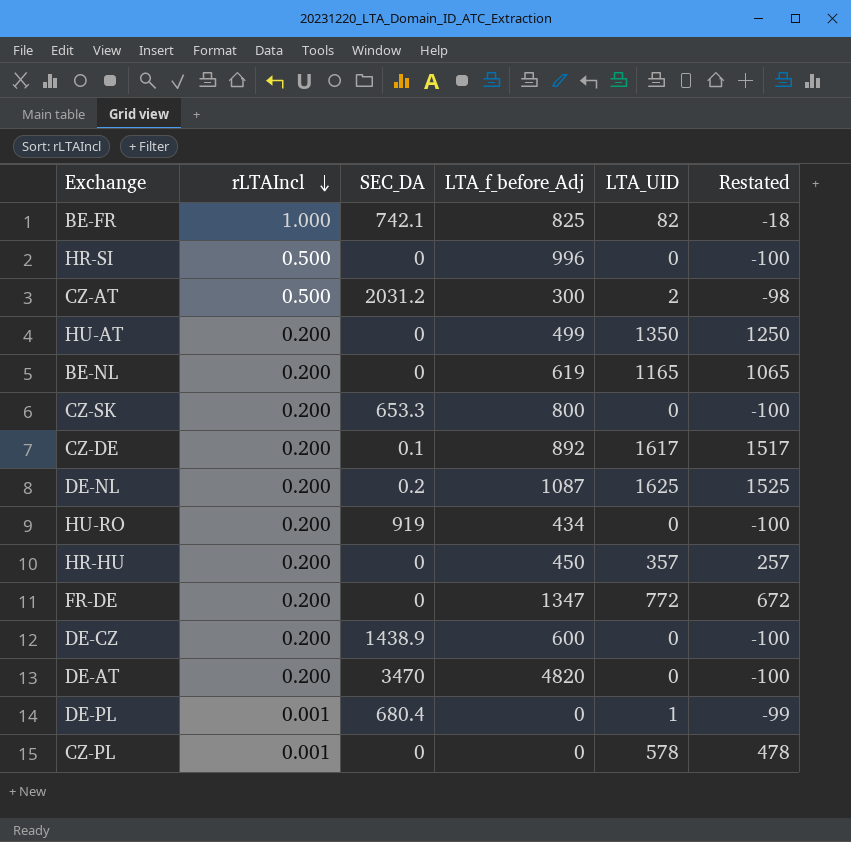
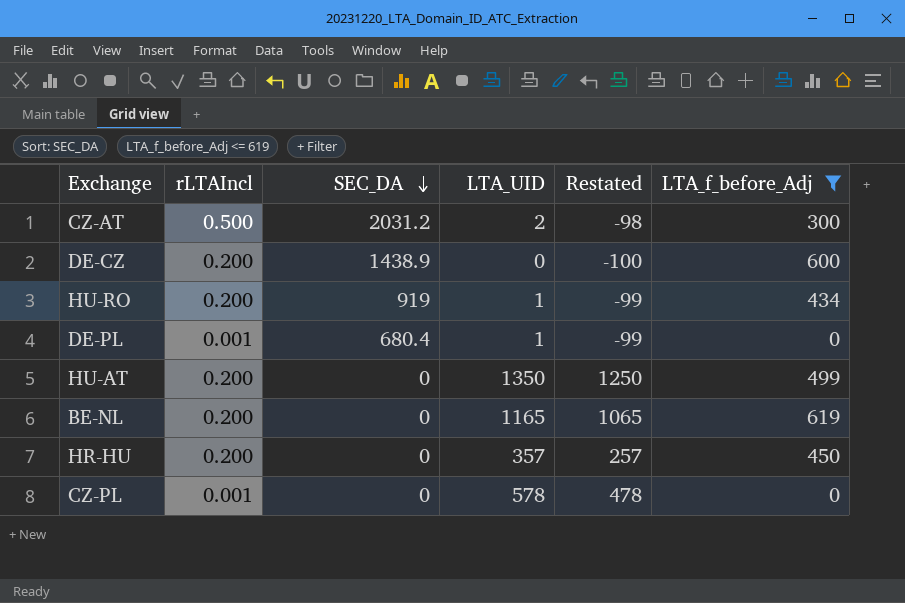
filter: none -> LTA_f_before_Adj <= 619
row order: rLTAIncl descending -> SEC_DA descending
column LTA_f_before_Adj | position: 4 -> 6
HU-RO | LTA_UID: 0 -> 1
HU-RO | Restated: -100 -> -99

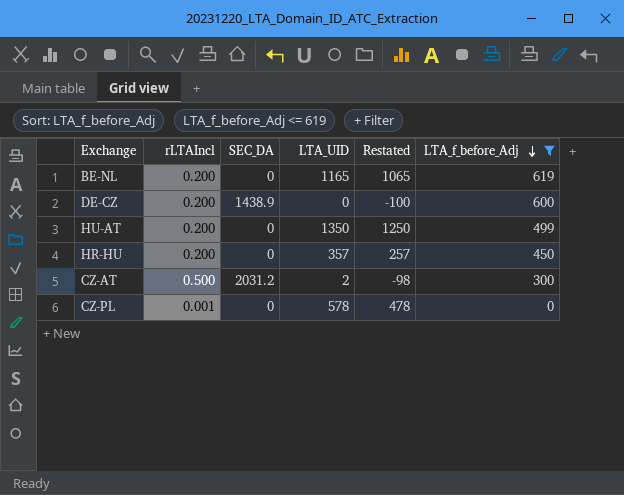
row order: SEC_DA descending -> LTA_f_before_Adj descending
row HU-RO: 0.200 | 919 | 1 | -99 | 434 -> none
row DE-PL: 0.001 | 680.4 | 1 | -99 | 0 -> none

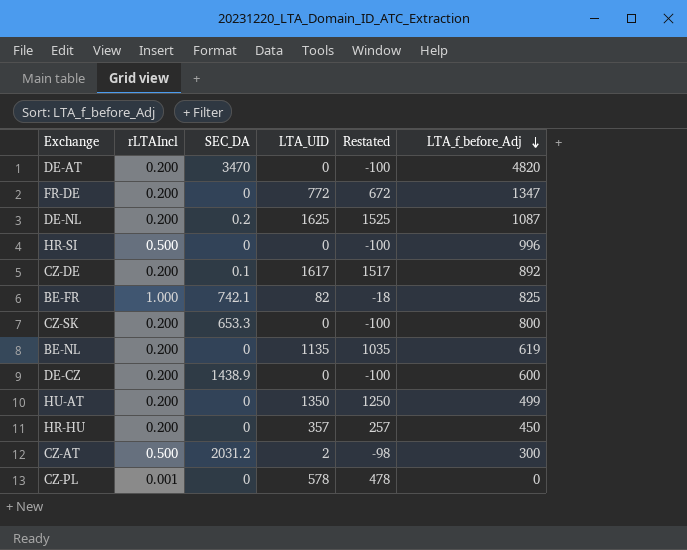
filter: LTA_f_before_Adj <= 619 -> none
BE-NL | LTA_UID: 1165 -> 1135
BE-NL | Restated: 1065 -> 1035

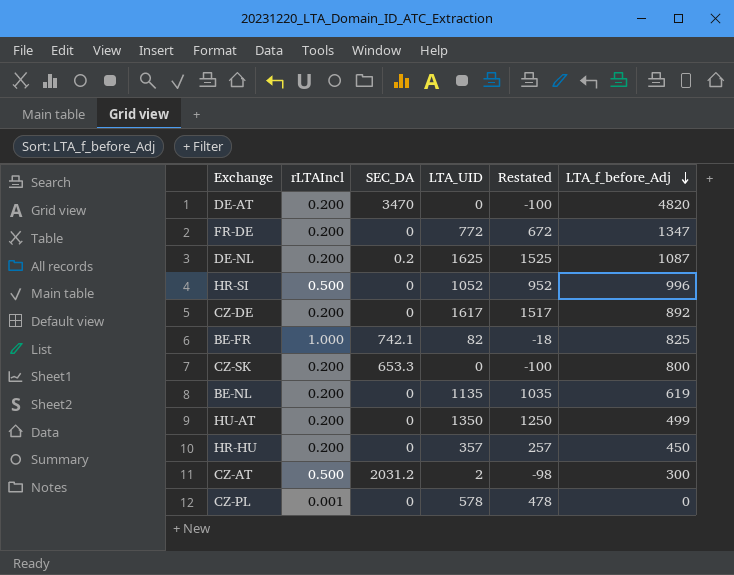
row DE-CZ: 0.200 | 1438.9 | 0 | -100 | 600 -> none
HR-SI | LTA_UID: 0 -> 1052
HR-SI | Restated: -100 -> 952
CZ-DE | SEC_DA: 0.1 -> 0

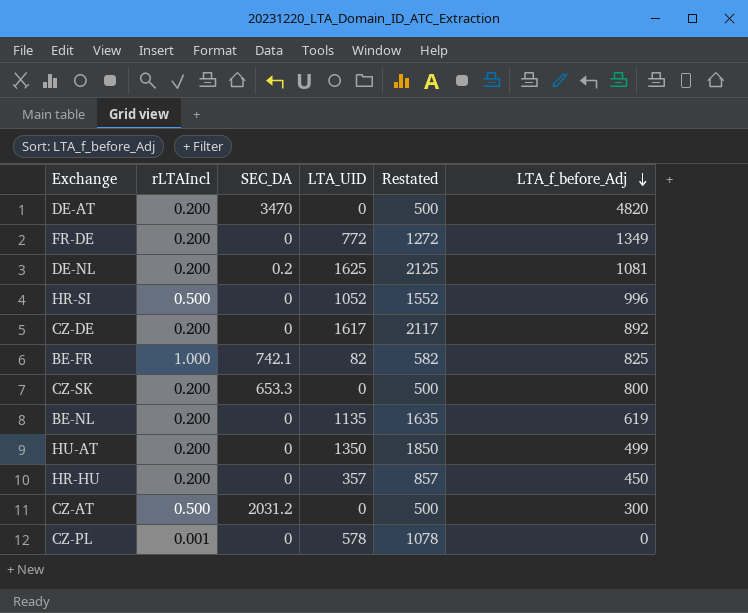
column Restated | formula: [LTA_UID] - 100 -> [LTA_UID] + 500
FR-DE | LTA_f_before_Adj: 1347 -> 1349
DE-NL | LTA_f_before_Adj: 1087 -> 1081
CZ-AT | LTA_UID: 2 -> 0

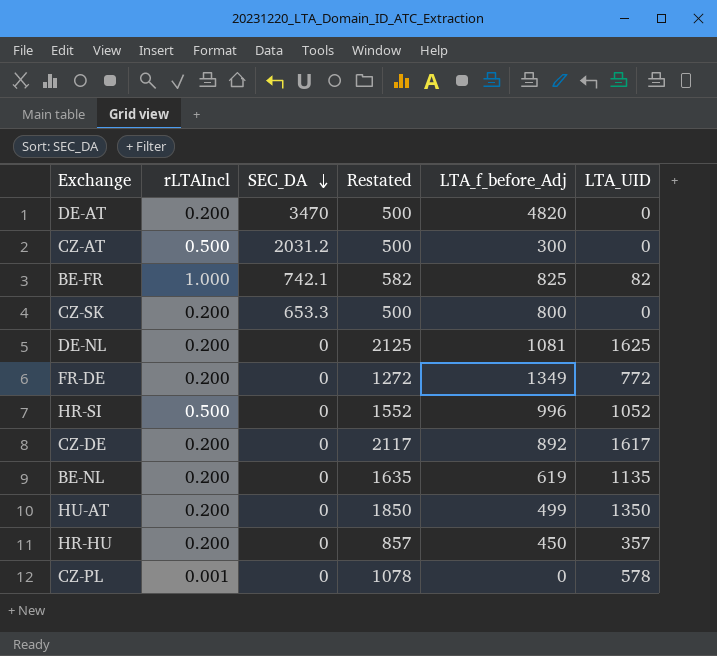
row order: LTA_f_before_Adj descending -> SEC_DA descending
column LTA_UID | position: 4 -> 6
DE-NL | SEC_DA: 0.2 -> 0

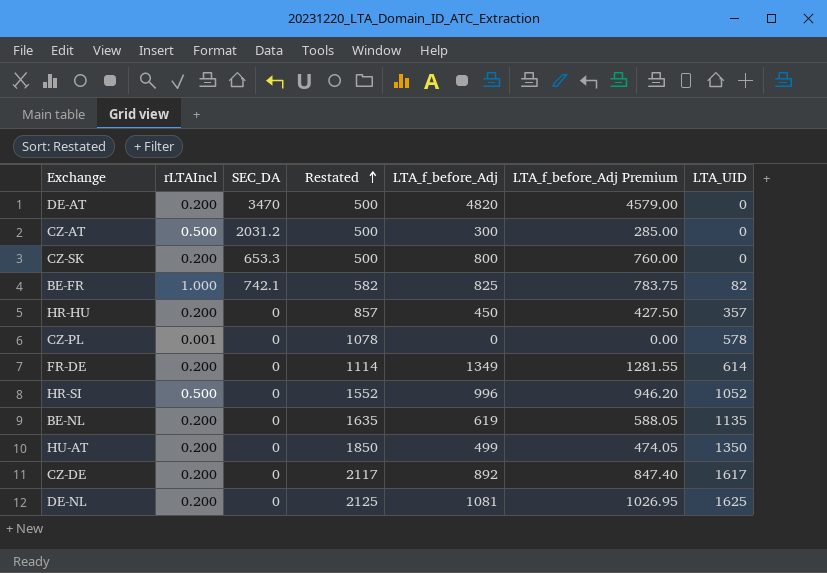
row order: SEC_DA descending -> Restated ascending
column LTA_f_before_Adj Premium | formula: none -> [LTA_f_before_Adj] * 0.95
FR-DE | Restated: 1272 -> 1114
FR-DE | LTA_UID: 772 -> 614

